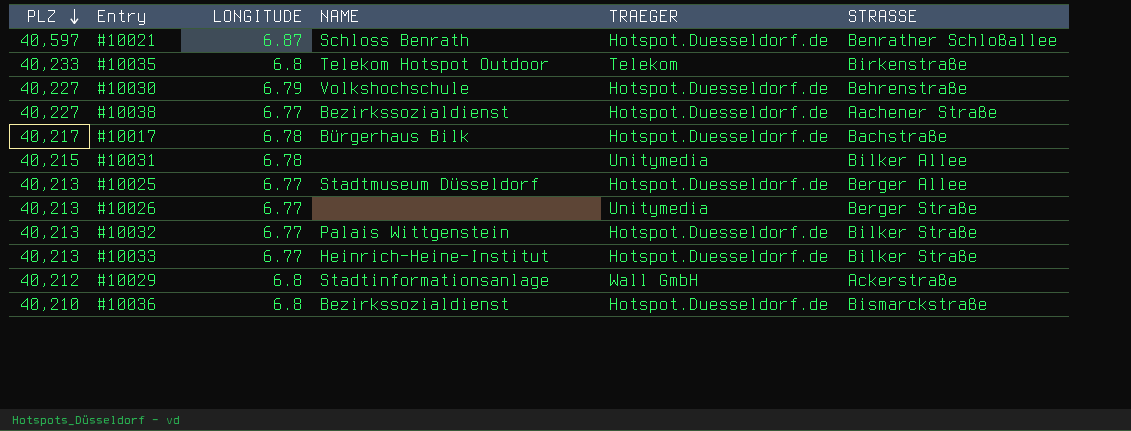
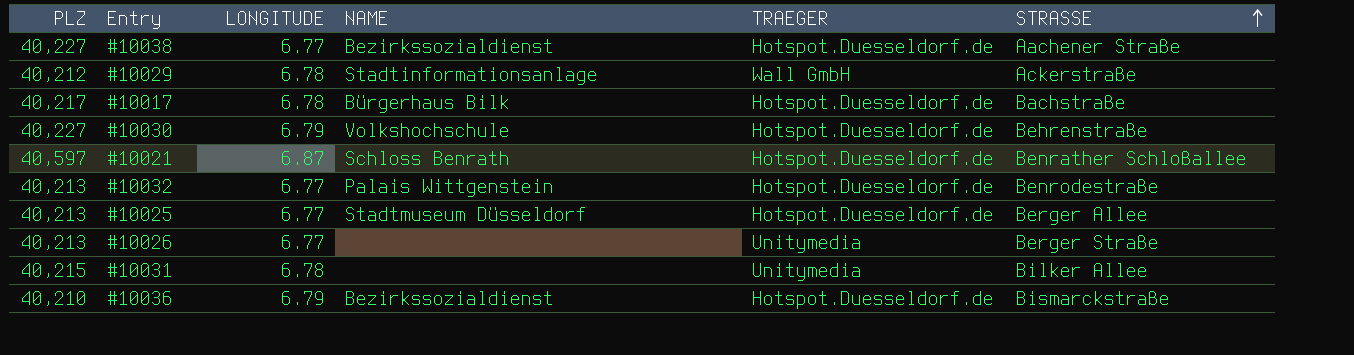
row order: PLZ descending -> STRASSE ascending
row #10035: 40,233 | 6.8 | Telekom Hotspot Outdoor | Telekom | Birkenstraße -> none
row #10033: 40,213 | 6.77 | Heinrich-Heine-Institut | Hotspot.Duesseldorf.de | Bilker Straße -> none
#10029 | LONGITUDE: 6.8 -> 6.78
#10032 | STRASSE: Bilker Straße -> Benrodestraße
#10036 | LONGITUDE: 6.8 -> 6.79

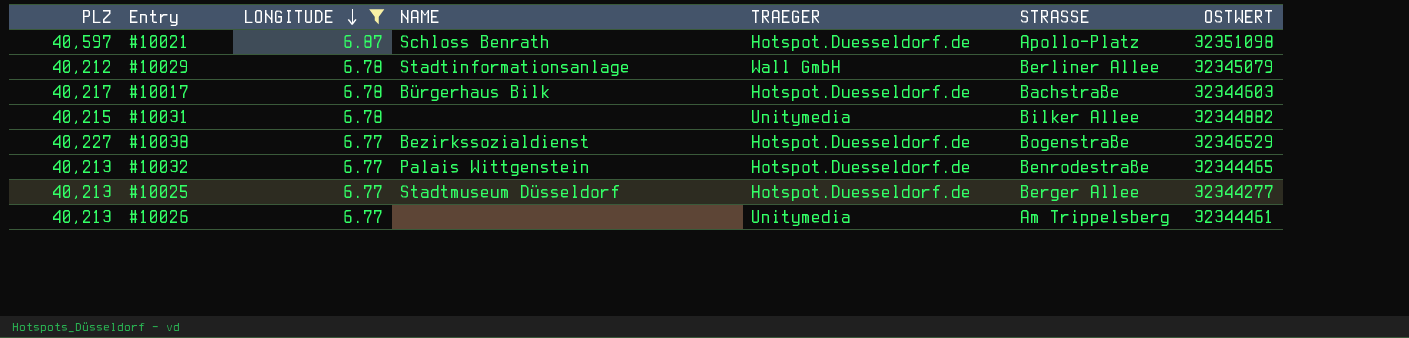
filter: none -> LONGITUDE != 6.79
row order: STRASSE ascending -> LONGITUDE descending
column OSTWERT | position: none -> 7
#10021 | STRASSE: Benrather Schloßallee -> Apollo-Platz
#10029 | STRASSE: Ackerstraße -> Berliner Allee
#10038 | STRASSE: Aachener Straße -> Bogenstraße
#10026 | STRASSE: Berger Straße -> Am Trippelsberg

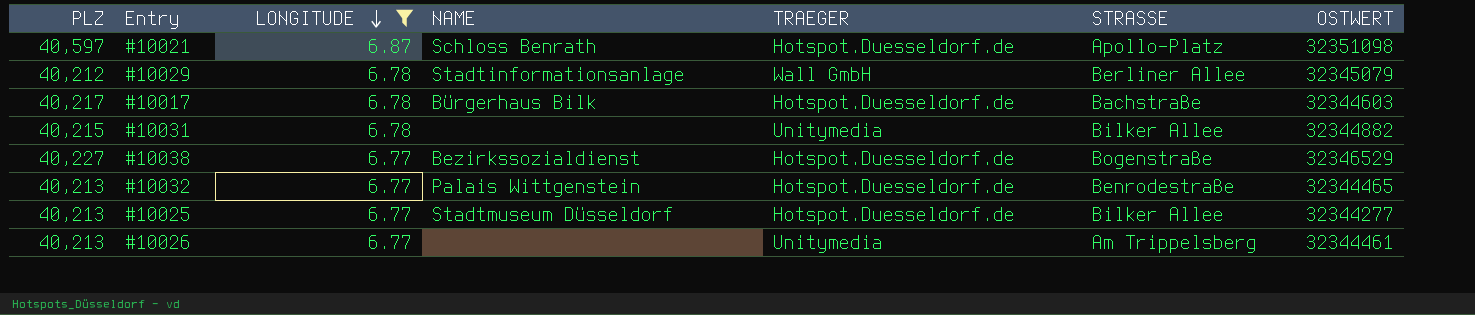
#10025 | STRASSE: Berger Allee -> Bilker Allee

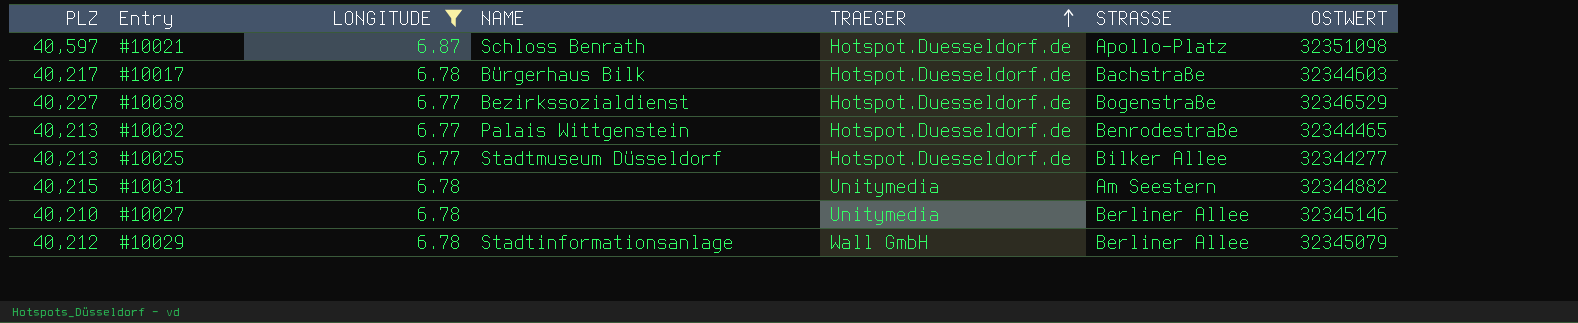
row order: LONGITUDE descending -> TRAEGER ascending
row #10026: 40,213 | 6.77 | none | Unitymedia | Am Trippelsberg | 32344461 -> none
#10031 | STRASSE: Bilker Allee -> Am Seestern
row #10027: none -> 40,210 | 6.78 | none | Unitymedia | Berliner Allee | 32345146

